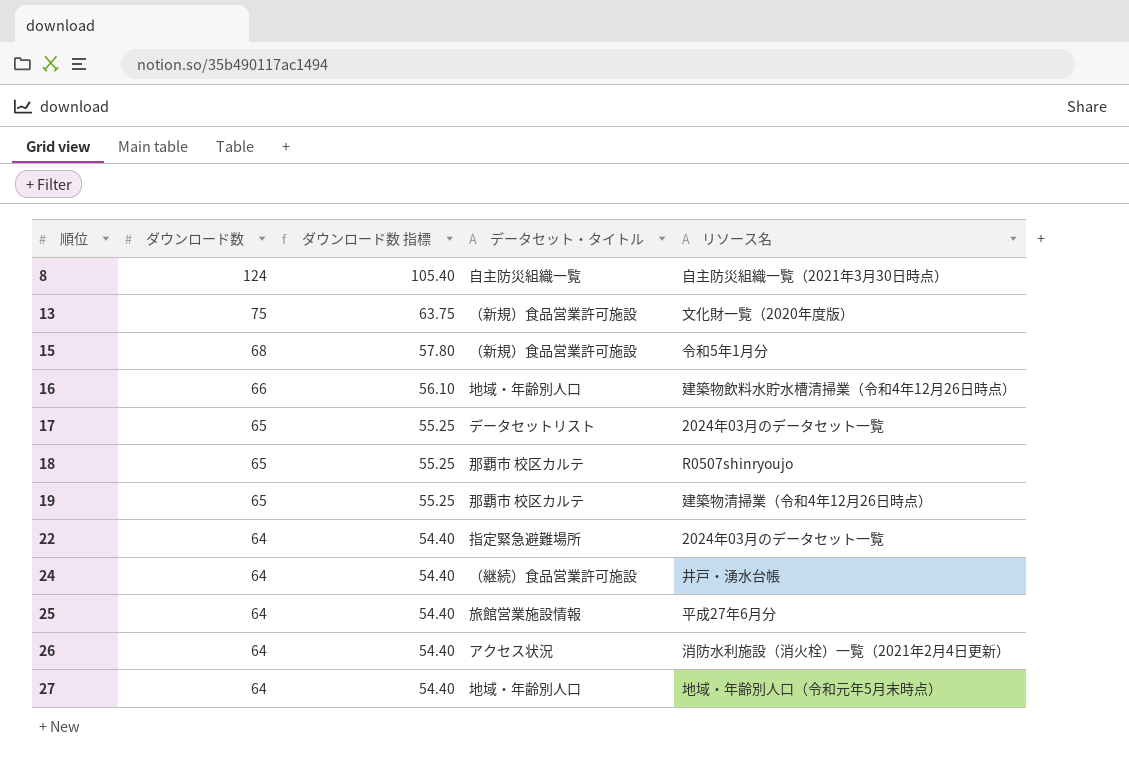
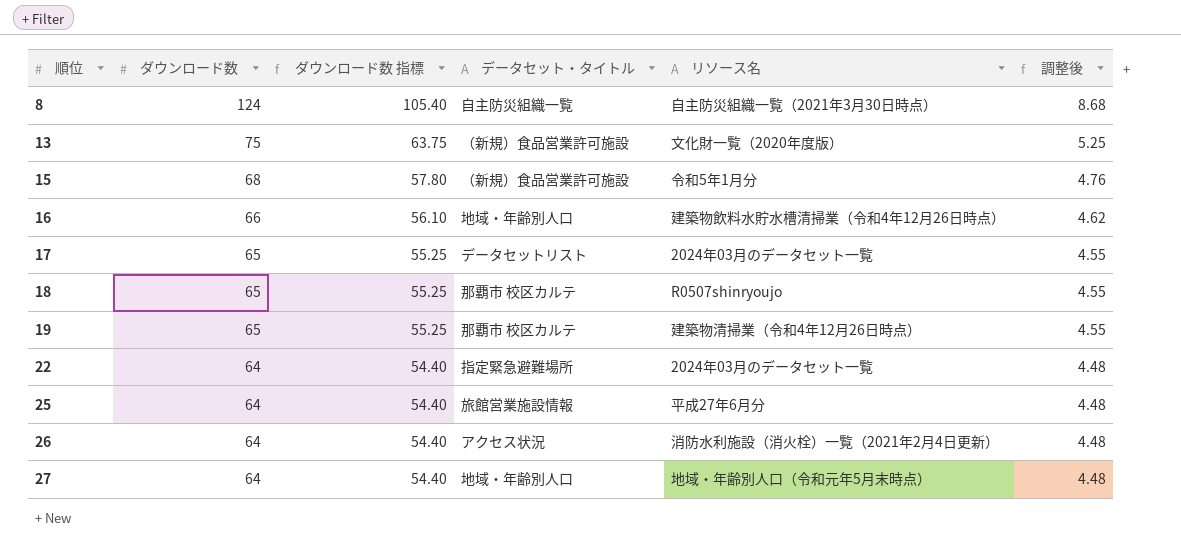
column 調整後 | formula: none -> [ダウンロード数] * 0.07
row 24: 64 | 54.40 | （継続）食品営業許可施設 | 井戸・湧水台帳 -> none

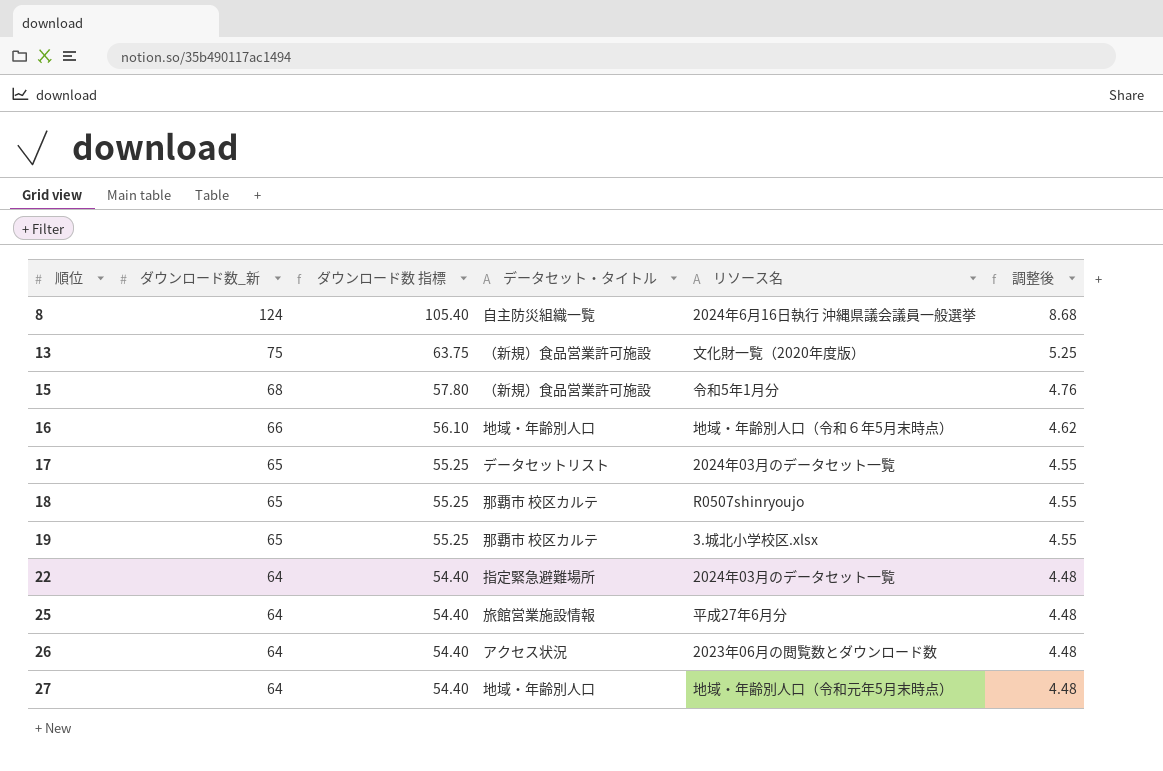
column name: ダウンロード数 -> ダウンロード数_新
8 | リソース名: 自主防災組織一覧（2021年3月30日時点） -> 2024年6月16日執行 沖縄県議会議員一般選挙
16 | リソース名: 建築物飲料水貯水槽清掃業（令和4年12月26日時点） -> 地域・年齢別人口（令和６年5月末時点）
19 | リソース名: 建築物清掃業（令和4年12月26日時点） -> 3.城北小学校区.xlsx
26 | リソース名: 消防水利施設（消火栓）一覧（2021年2月4日更新） -> 2023年06月の閲覧数とダウンロード数

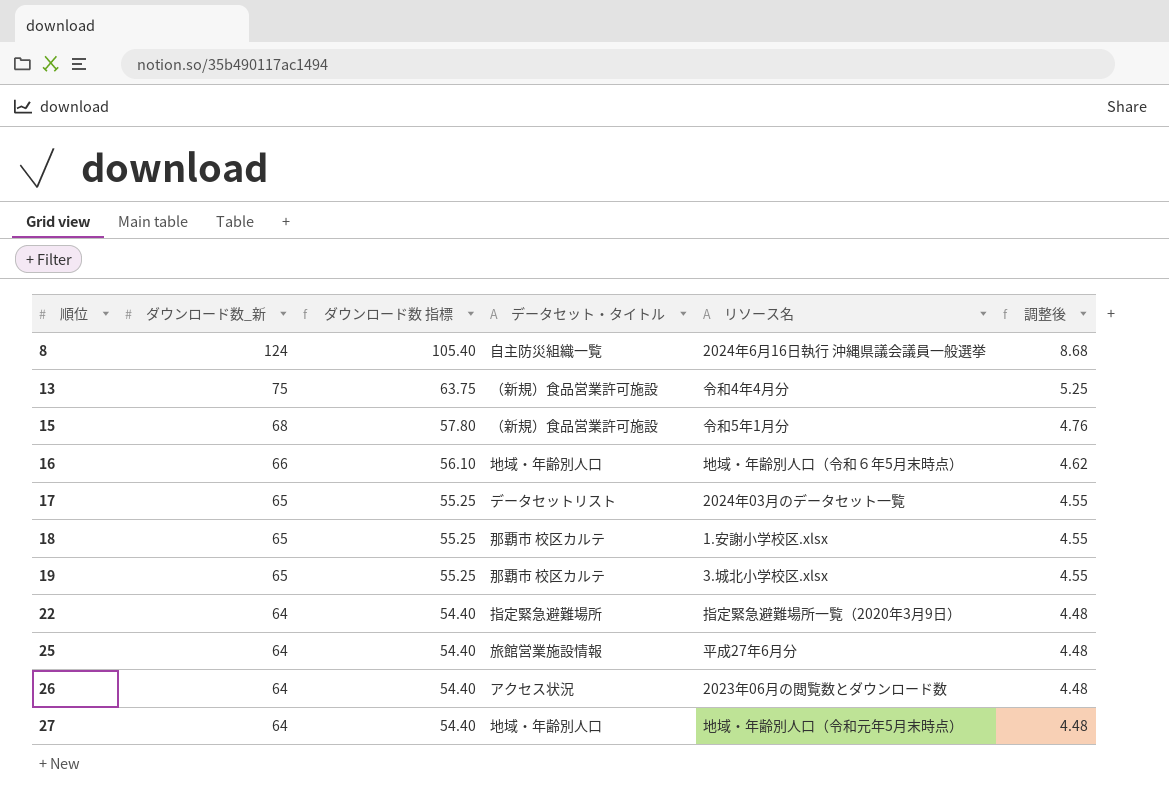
13 | リソース名: 文化財一覧（2020年度版） -> 令和4年4月分
18 | リソース名: R0507shinryoujo -> 1.安謝小学校区.xlsx
22 | リソース名: 2024年03月のデータセット一覧 -> 指定緊急避難場所一覧（2020年3月9日）

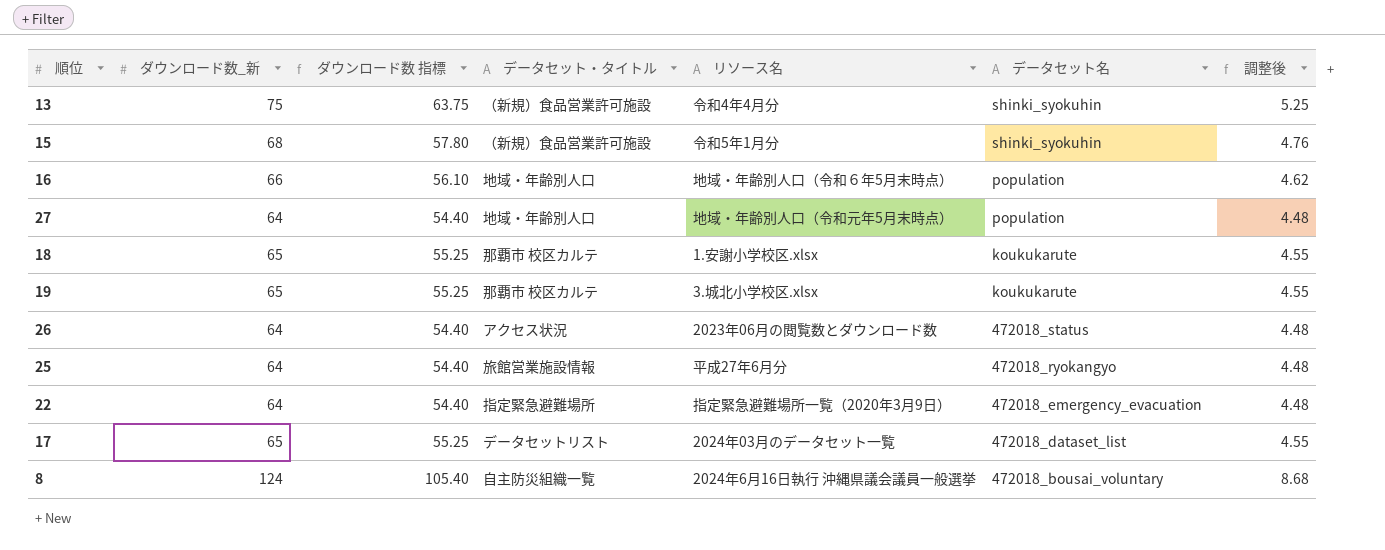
row order: 順位 ascending -> データセット名 descending
column データセット名 | position: none -> 6

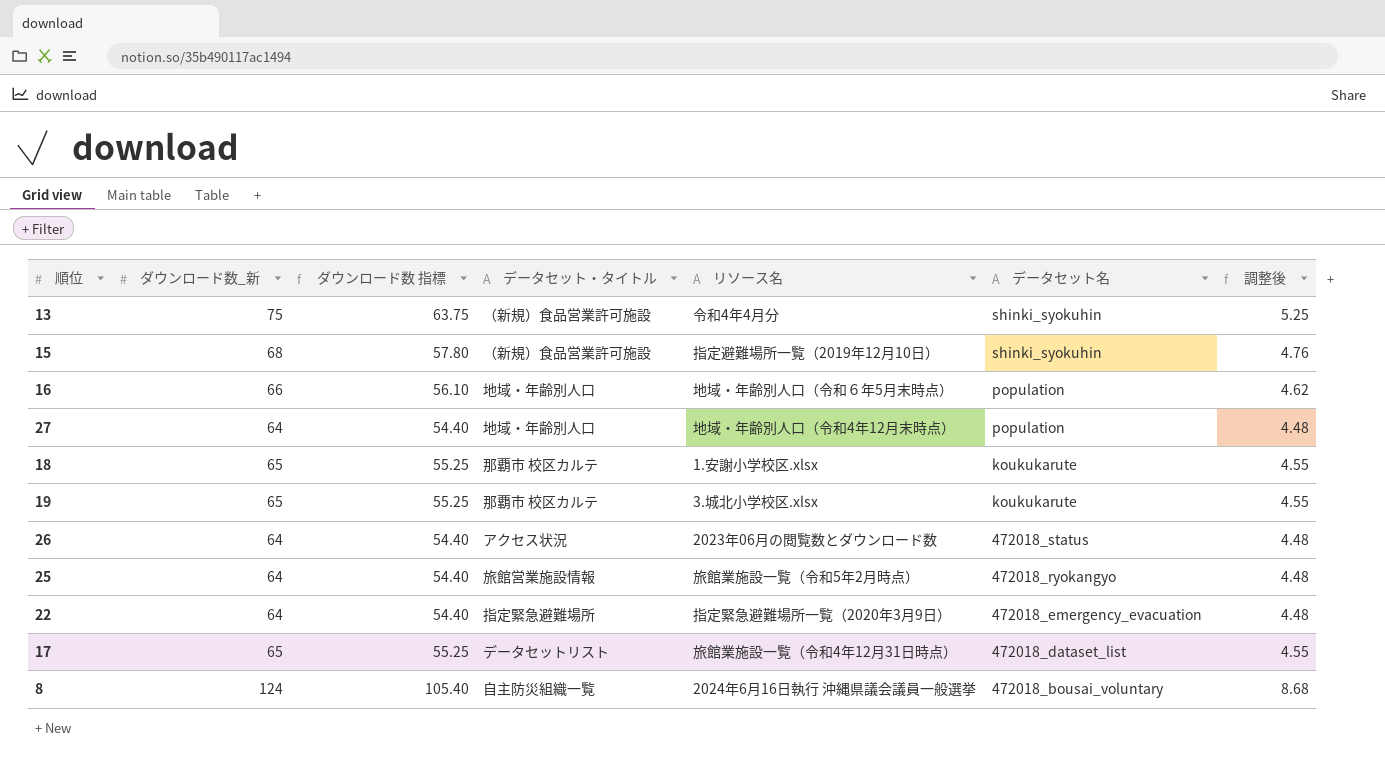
15 | リソース名: 令和5年1月分 -> 指定避難場所一覧（2019年12月10日）
27 | リソース名: 地域・年齢別人口（令和元年5月末時点） -> 地域・年齢別人口（令和4年12月末時点）
25 | リソース名: 平成27年6月分 -> 旅館業施設一覧（令和5年2月時点）
17 | リソース名: 2024年03月のデータセット一覧 -> 旅館業施設一覧（令和4年12月31日時点）

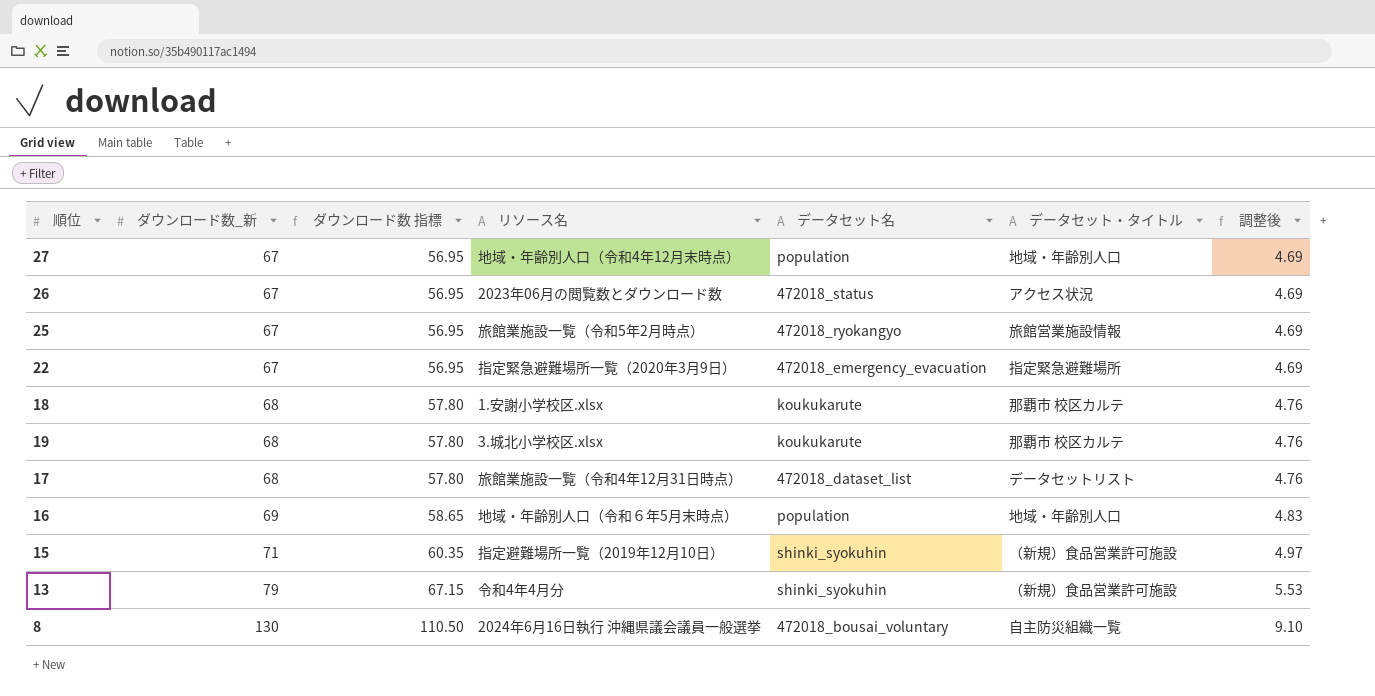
row order: データセット名 descending -> ダウンロード数_新 ascending
column データセット・タイトル | position: 4 -> 6
27 | ダウンロード数_新: 64 -> 67
27 | ダウンロード数 指標: 54.40 -> 56.95
27 | 調整後: 4.48 -> 4.69
26 | ダウンロード数_新: 64 -> 67
26 | ダウンロード数 指標: 54.40 -> 56.95
26 | 調整後: 4.48 -> 4.69
25 | ダウンロード数_新: 64 -> 67
25 | ダウンロード数 指標: 54.40 -> 56.95
25 | 調整後: 4.48 -> 4.69
22 | ダウンロード数_新: 64 -> 67
22 | ダウンロード数 指標: 54.40 -> 56.95
22 | 調整後: 4.48 -> 4.69
18 | ダウンロード数_新: 65 -> 68
18 | ダウンロード数 指標: 55.25 -> 57.80
18 | 調整後: 4.55 -> 4.76
19 | ダウンロード数_新: 65 -> 68
19 | ダウンロード数 指標: 55.25 -> 57.80
19 | 調整後: 4.55 -> 4.76
17 | ダウンロード数_新: 65 -> 68
17 | ダウンロード数 指標: 55.25 -> 57.80
17 | 調整後: 4.55 -> 4.76
16 | ダウンロード数_新: 66 -> 69
16 | ダウンロード数 指標: 56.10 -> 58.65
16 | 調整後: 4.62 -> 4.83
15 | ダウンロード数_新: 68 -> 71
15 | ダウンロード数 指標: 57.80 -> 60.35
15 | 調整後: 4.76 -> 4.97
13 | ダウンロード数_新: 75 -> 79
13 | ダウンロード数 指標: 63.75 -> 67.15
13 | 調整後: 5.25 -> 5.53
8 | ダウンロード数_新: 124 -> 130
8 | ダウンロード数 指標: 105.40 -> 110.50
8 | 調整後: 8.68 -> 9.10

